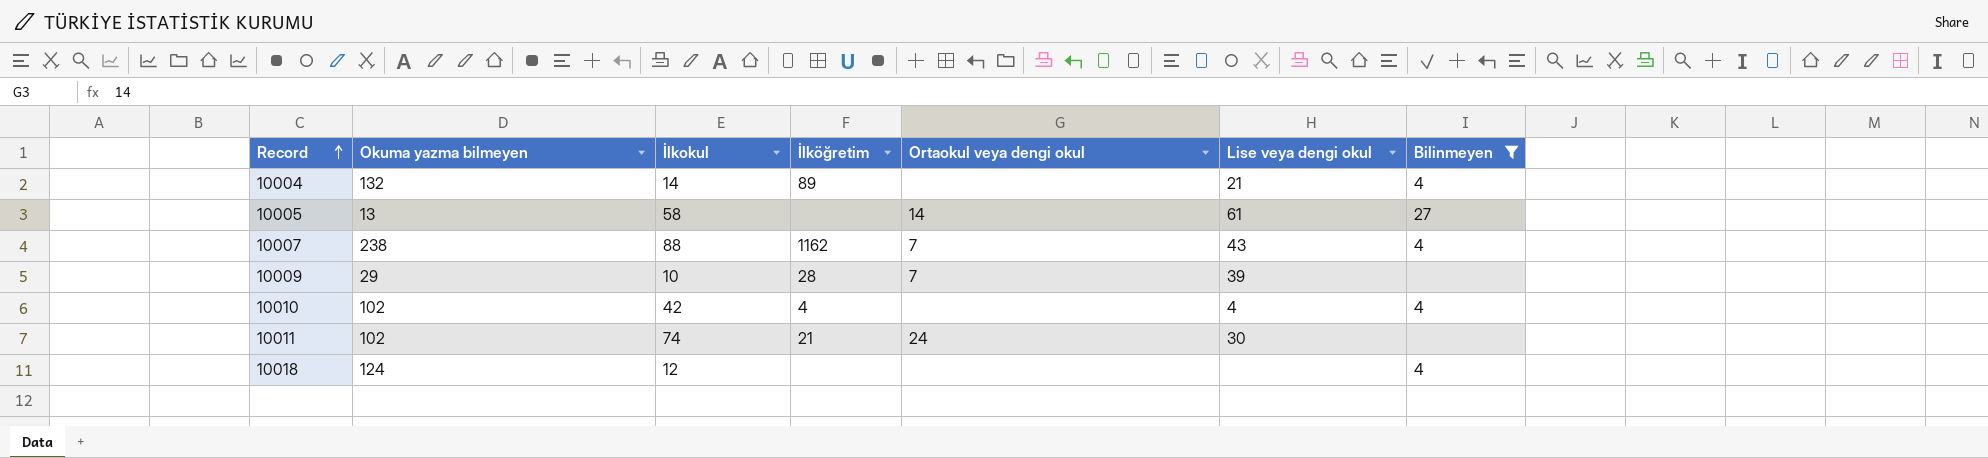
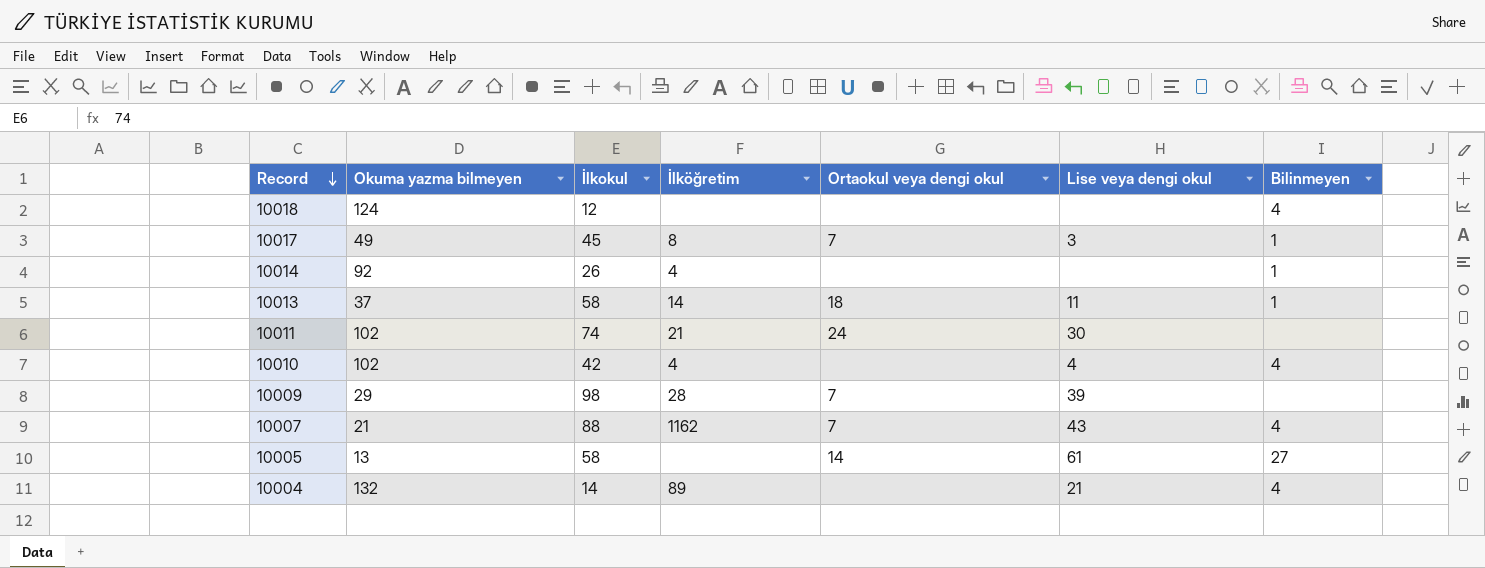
filter: Bilinmeyen != 1 -> none
row order: Record ascending -> Record descending
10009 | İlkokul: 10 -> 98
10007 | Okuma yazma bilmeyen: 238 -> 21

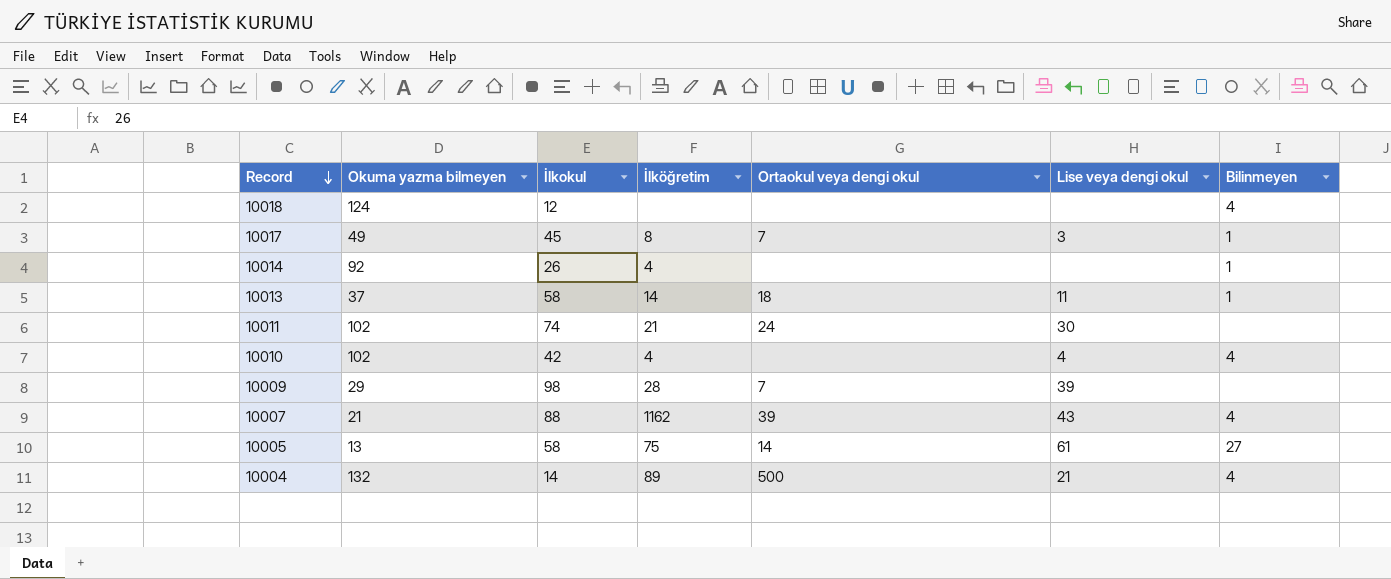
10007 | Ortaokul veya dengi okul: 7 -> 39
10005 | İlköğretim: none -> 75
10004 | Ortaokul veya dengi okul: none -> 500

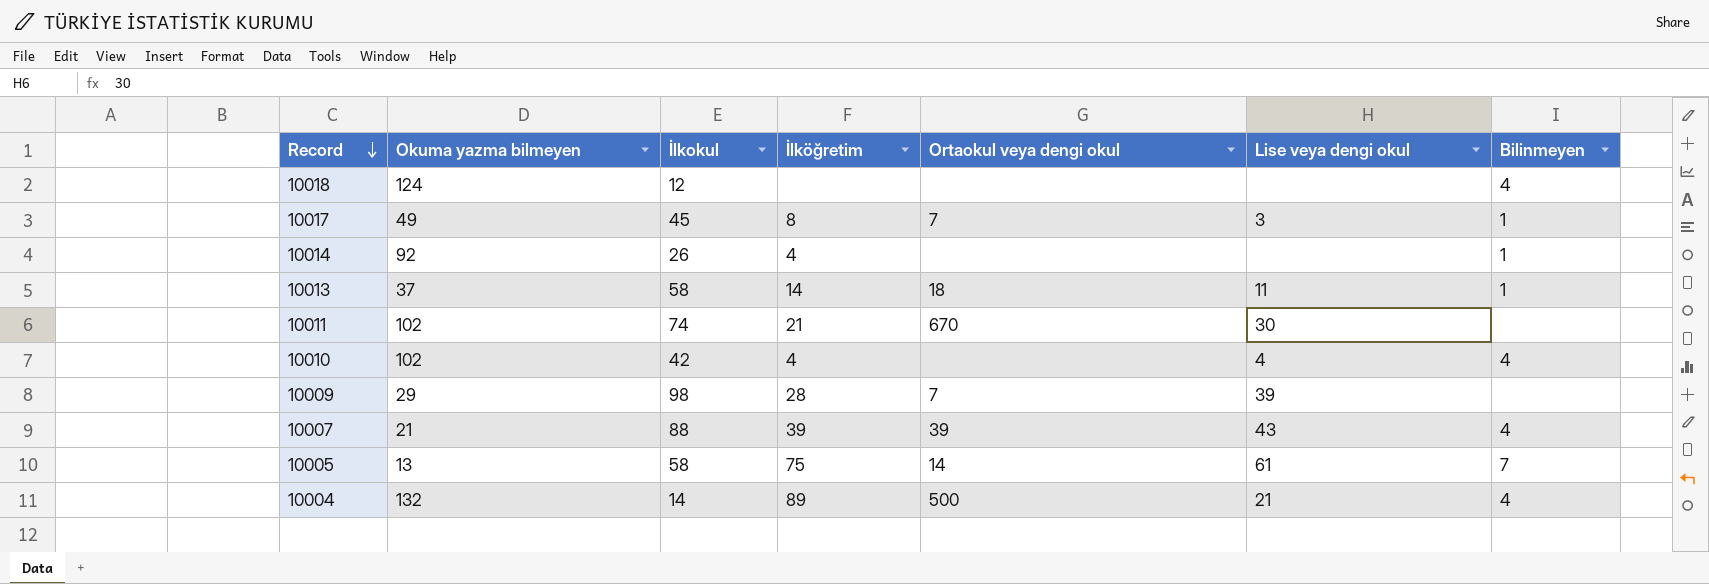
10011 | Ortaokul veya dengi okul: 24 -> 670
10007 | İlköğretim: 1162 -> 39
10005 | Bilinmeyen: 27 -> 7

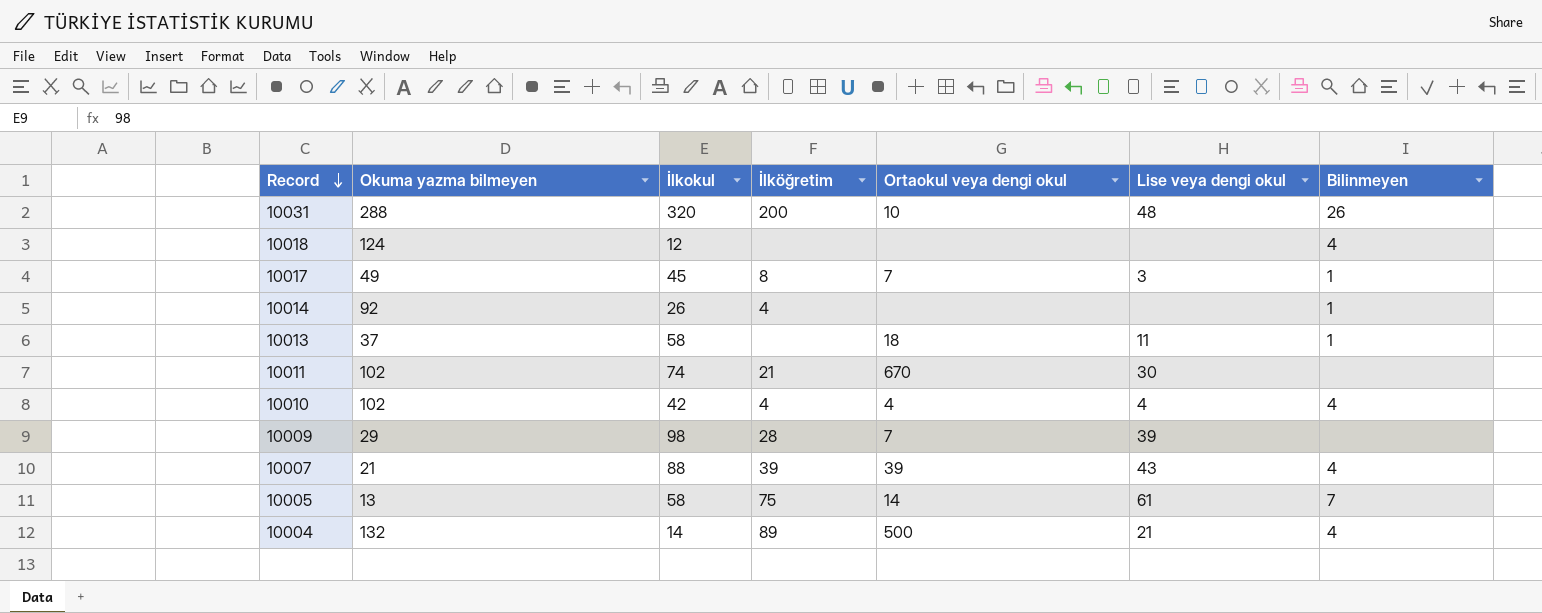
row 10031: none -> 288 | 320 | 200 | 10 | 48 | 26
10013 | İlköğretim: 14 -> none
10010 | Ortaokul veya dengi okul: none -> 4

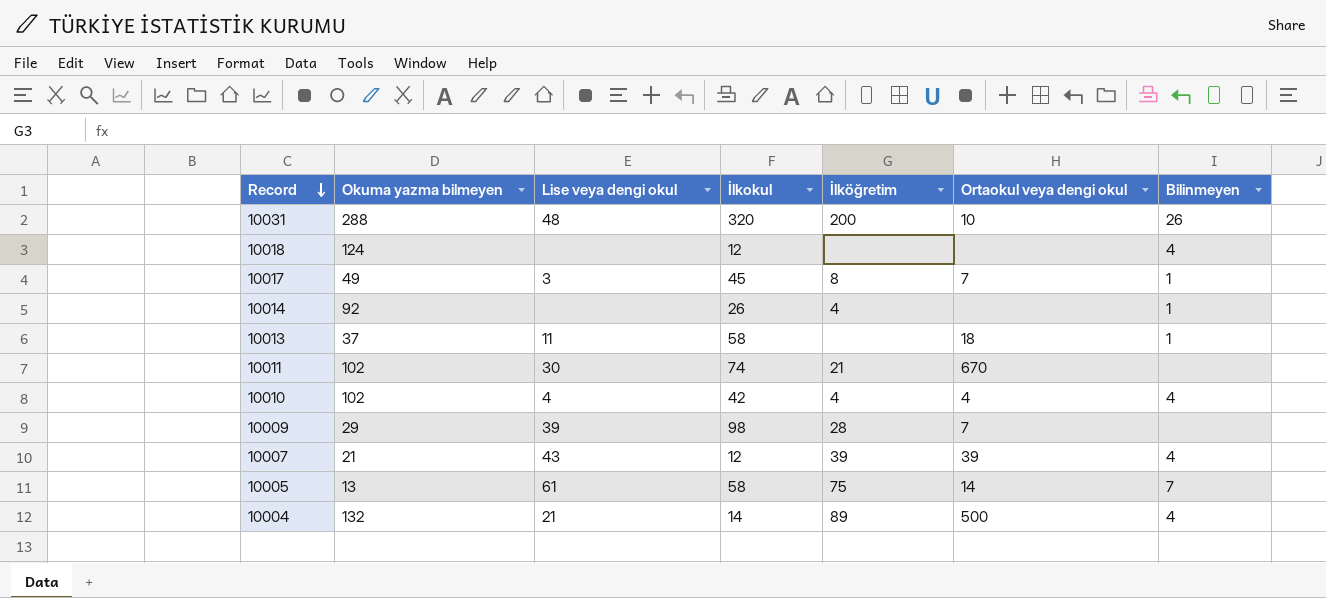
column Lise veya dengi okul | position: 6 -> 3
10007 | İlkokul: 88 -> 12

